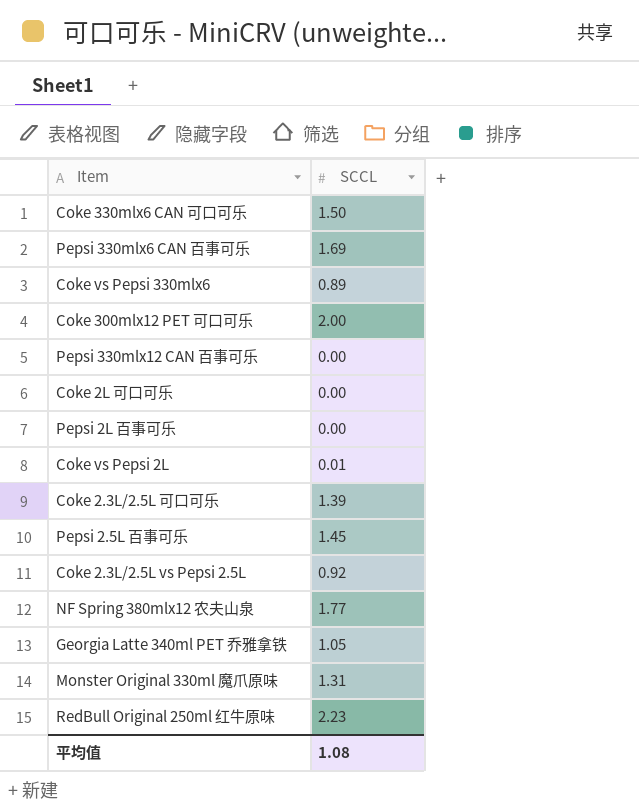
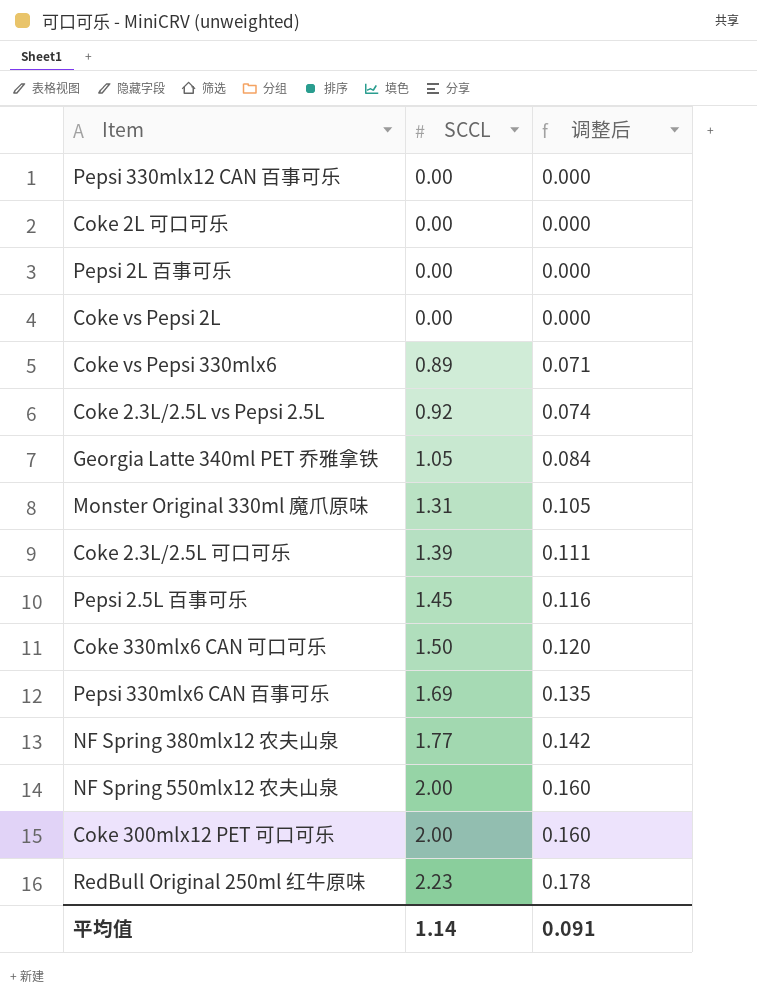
row order: none -> SCCL ascending
column 调整后 | formula: none -> [SCCL] * 0.08
Coke vs Pepsi 2L | SCCL: 0.01 -> 0.00
row NF Spring 550mlx12 农夫山泉: none -> 2.00 | 0.160
平均值 | SCCL: 1.08 -> 1.14

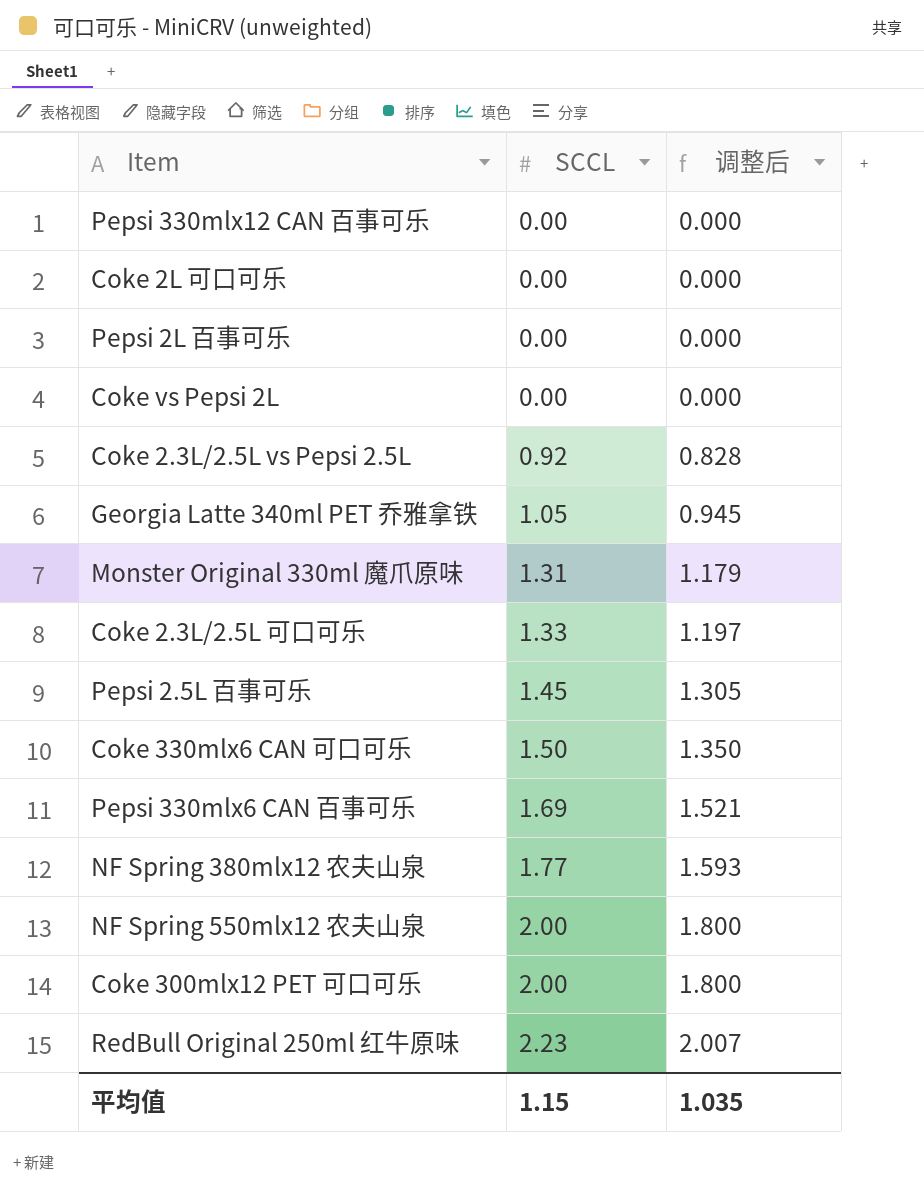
column 调整后 | formula: [SCCL] * 0.08 -> [SCCL] * 0.9
row Coke vs Pepsi 330mlx6: 0.89 | 0.071 -> none
Coke 2.3L/2.5L 可口可乐 | SCCL: 1.39 -> 1.33
平均值 | SCCL: 1.14 -> 1.15
平均值 | 调整后: 0.091 -> 1.035

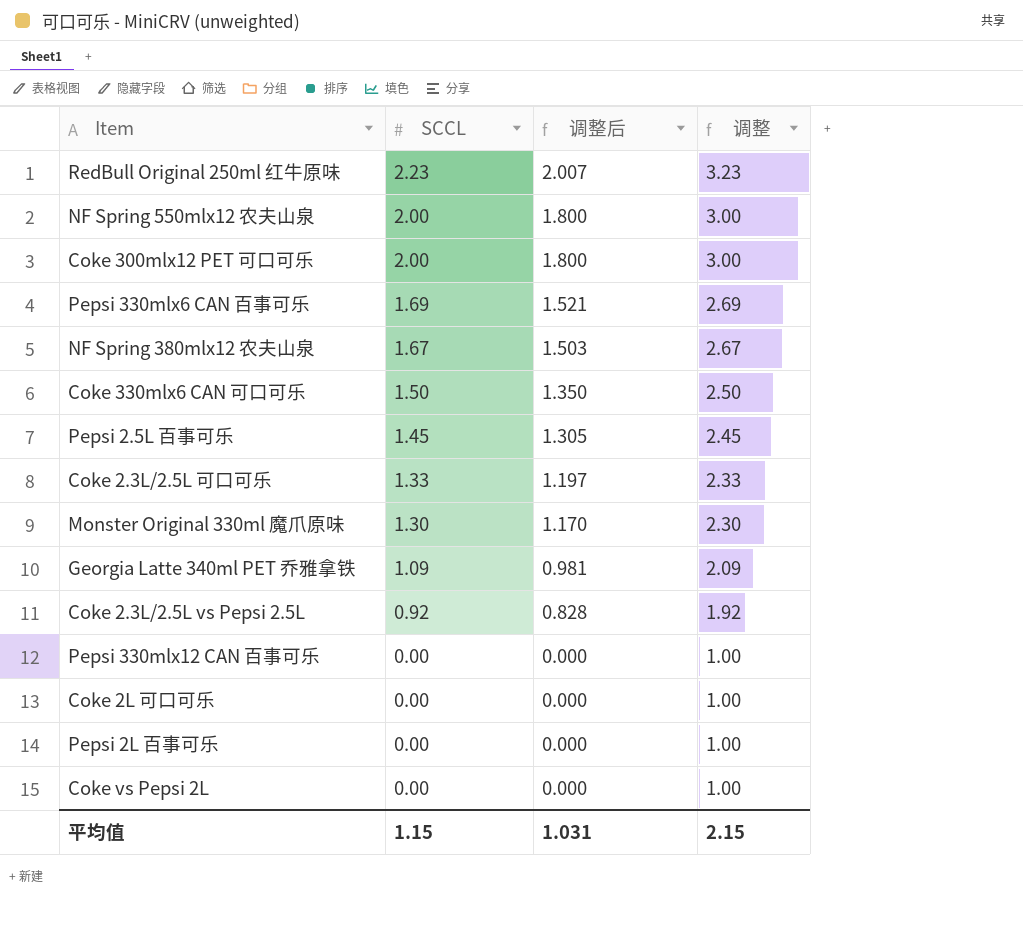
row order: SCCL ascending -> SCCL descending
column 调整 | formula: none -> [SCCL] + 1
NF Spring 380mlx12 农夫山泉 | SCCL: 1.77 -> 1.67
NF Spring 380mlx12 农夫山泉 | 调整后: 1.593 -> 1.503
Monster Original 330ml 魔爪原味 | SCCL: 1.31 -> 1.30
Monster Original 330ml 魔爪原味 | 调整后: 1.179 -> 1.170
Georgia Latte 340ml PET 乔雅拿铁 | SCCL: 1.05 -> 1.09
Georgia Latte 340ml PET 乔雅拿铁 | 调整后: 0.945 -> 0.981
平均值 | 调整后: 1.035 -> 1.031

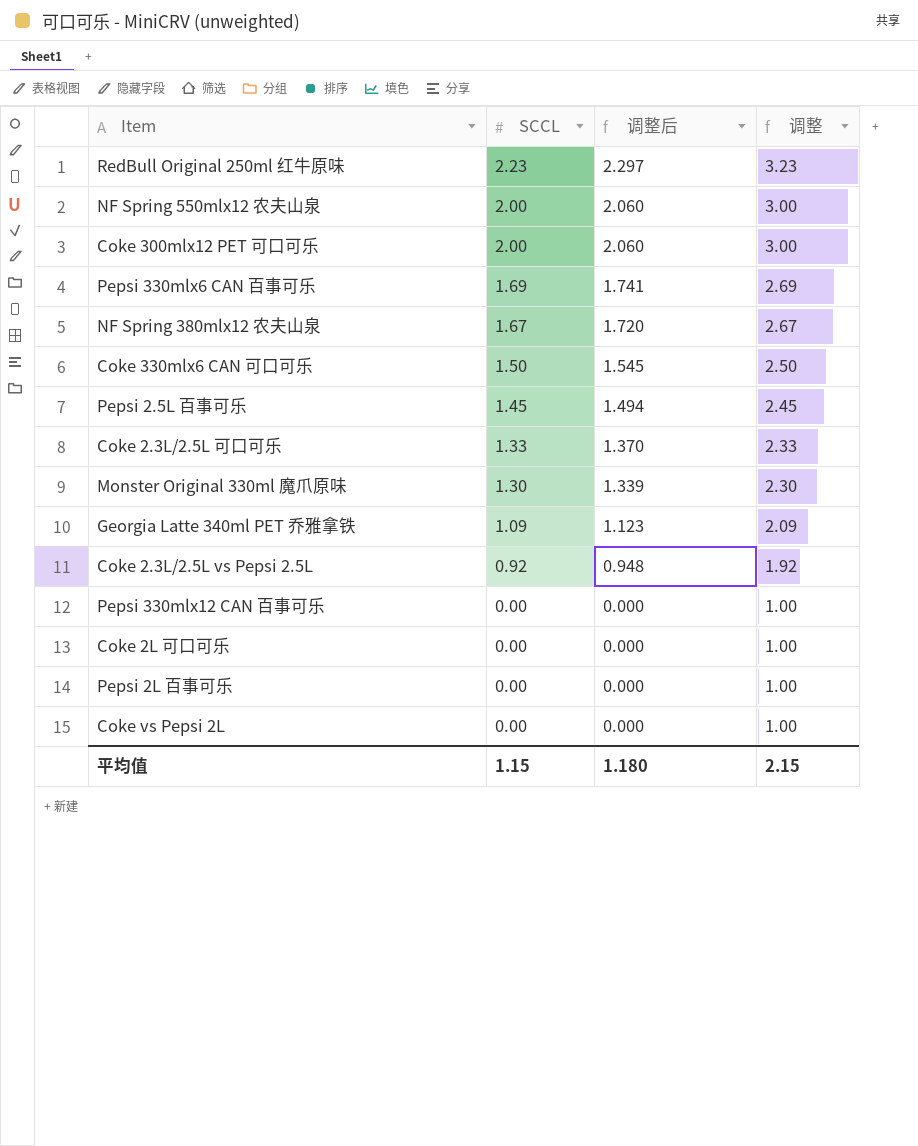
column 调整后 | formula: [SCCL] * 0.9 -> [SCCL] * 1.03
平均值 | 调整后: 1.031 -> 1.180

